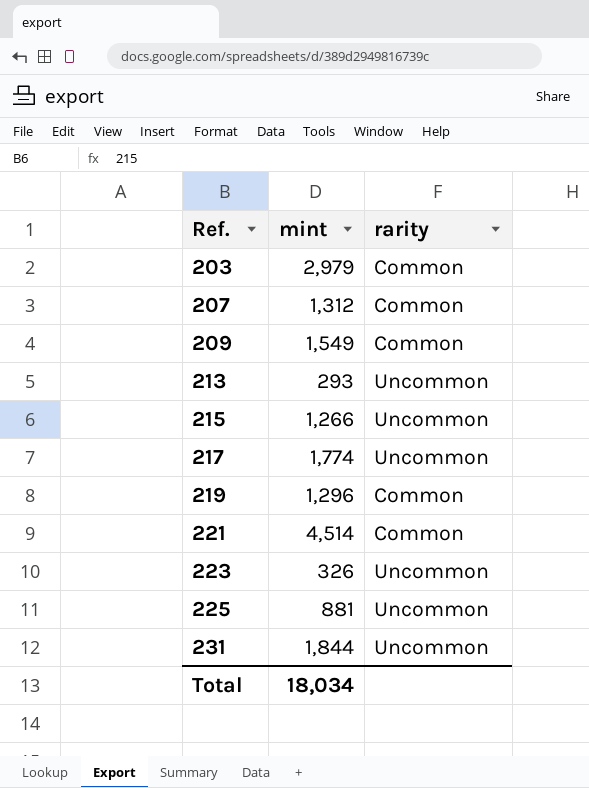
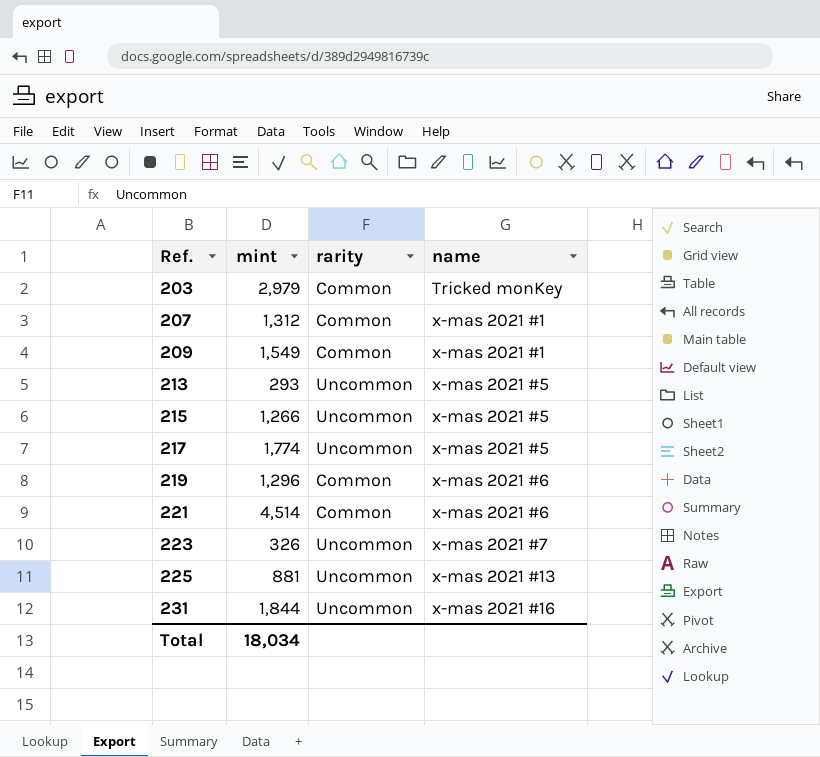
column name | position: none -> 4

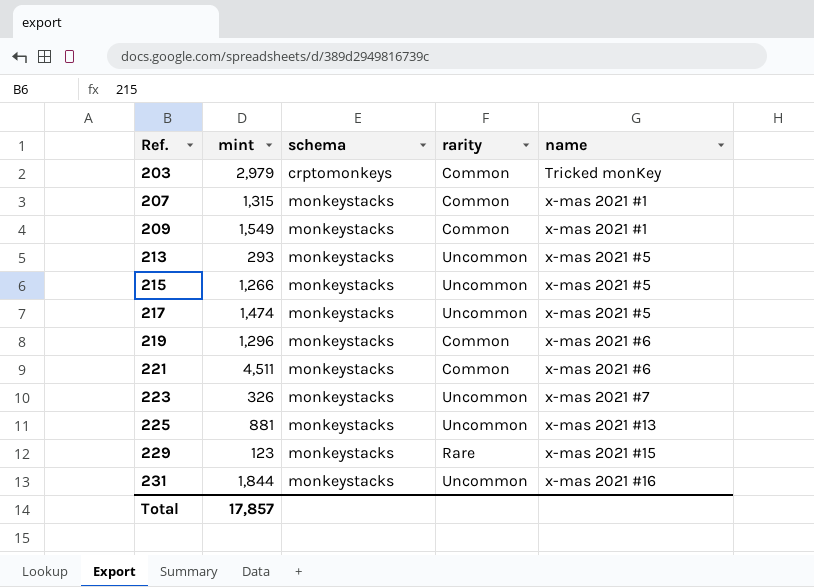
column schema | position: none -> 3
207 | mint: 1,312 -> 1,315
217 | mint: 1,774 -> 1,474
221 | mint: 4,514 -> 4,511
row 229: none -> 123 | monkeystacks | Rare | x-mas 2021 #15
Total | mint: 18,034 -> 17,857

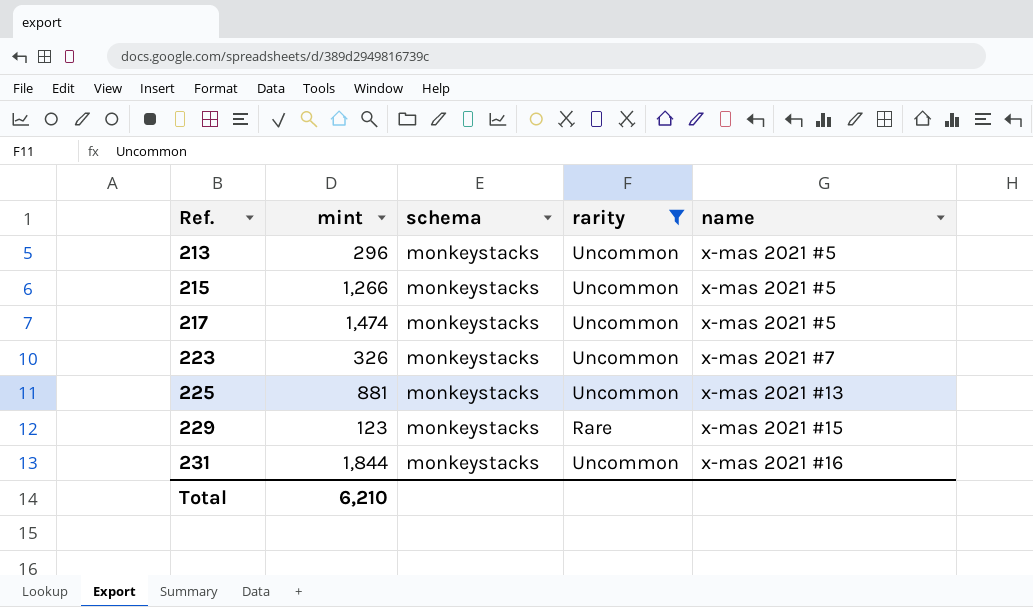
filter: none -> rarity != Common
213 | mint: 293 -> 296
Total | mint: 17,857 -> 6,210

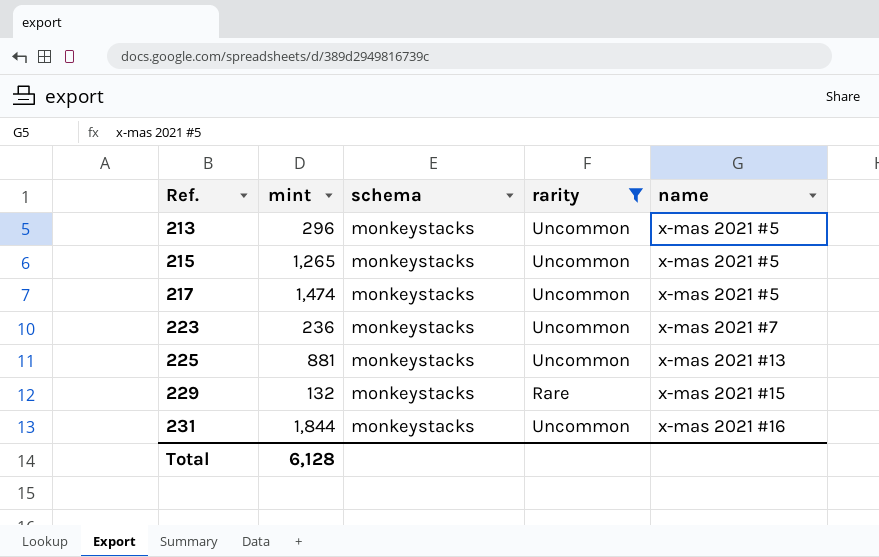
215 | mint: 1,266 -> 1,265
223 | mint: 326 -> 236
229 | mint: 123 -> 132
Total | mint: 6,210 -> 6,128

